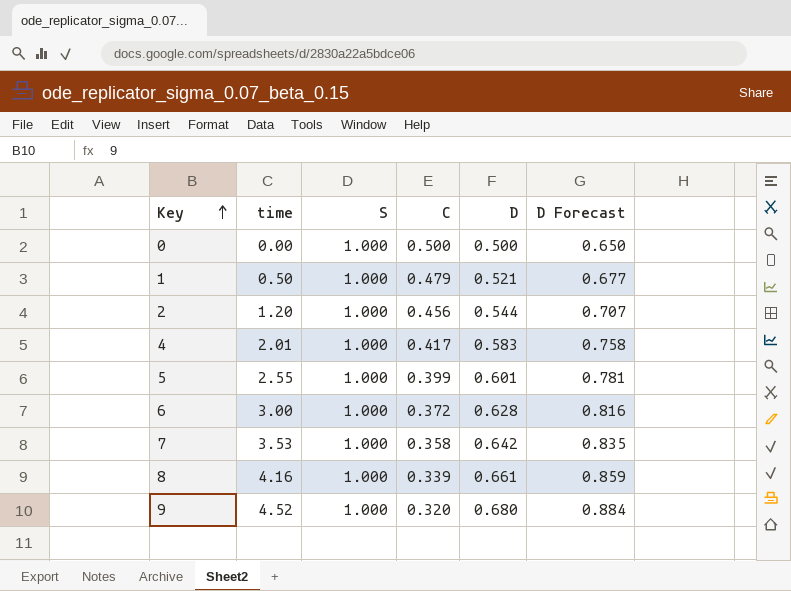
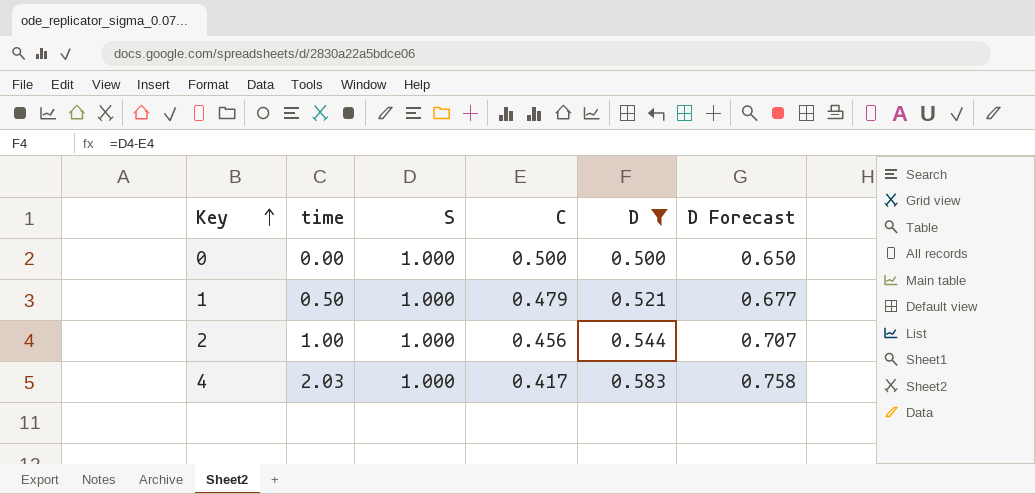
filter: none -> D <= 0.583
2 | time: 1.20 -> 1.00
4 | time: 2.01 -> 2.03

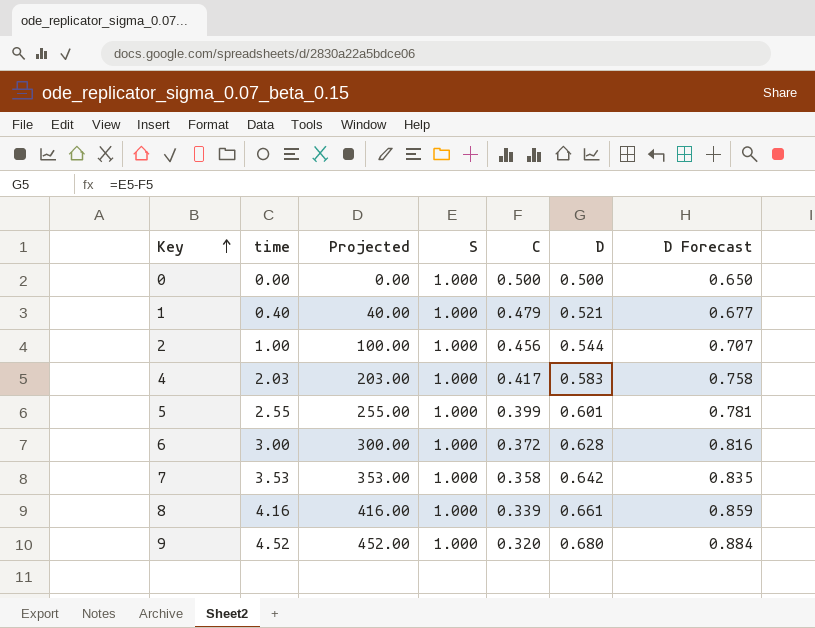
filter: D <= 0.583 -> none
column Projected | formula: none -> [time] * 100
1 | time: 0.50 -> 0.40

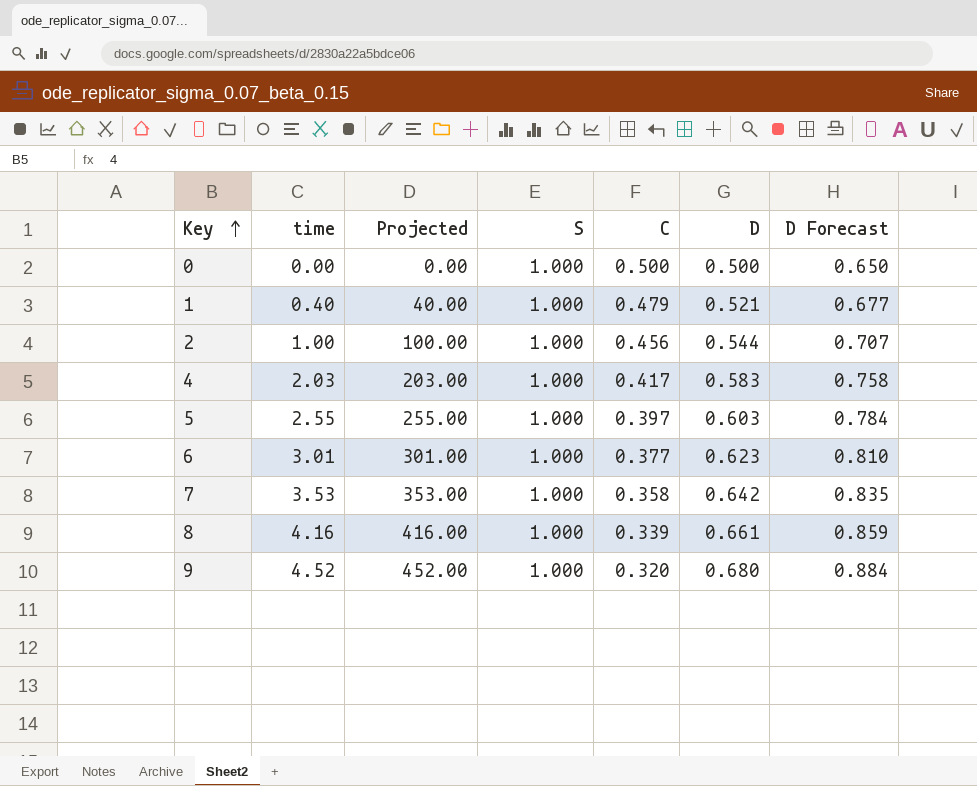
5 | C: 0.399 -> 0.397
5 | D: 0.601 -> 0.603
5 | D Forecast: 0.781 -> 0.784
6 | time: 3.00 -> 3.01
6 | Projected: 300.00 -> 301.00
6 | C: 0.372 -> 0.377
6 | D: 0.628 -> 0.623
6 | D Forecast: 0.816 -> 0.810

